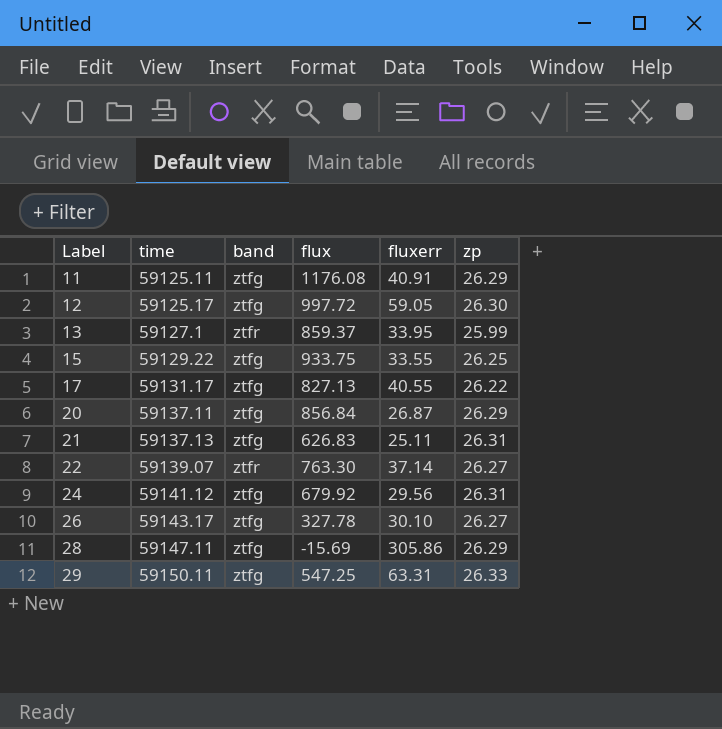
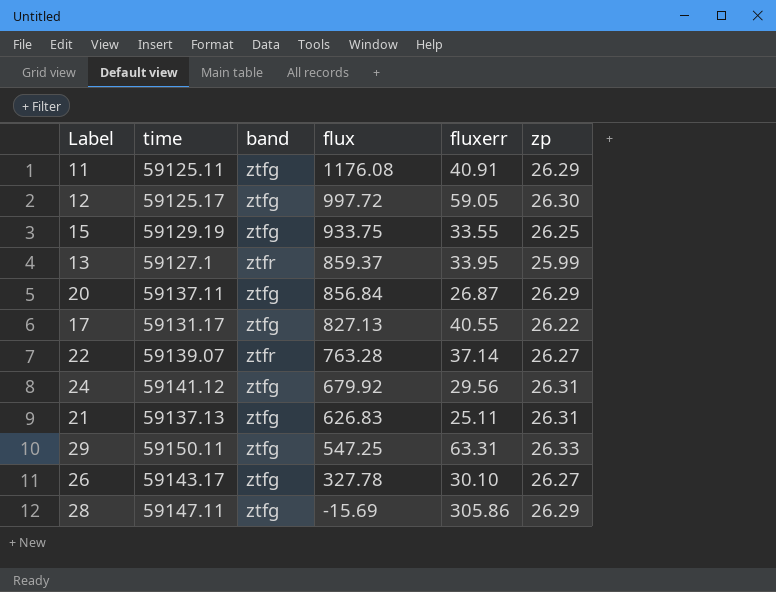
row order: Label ascending -> flux descending
15 | time: 59129.22 -> 59129.19
22 | flux: 763.30 -> 763.28

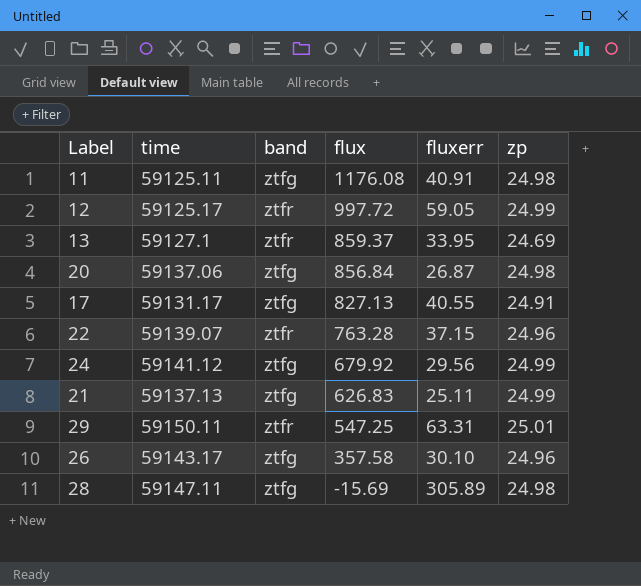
row 15: 59129.19 | ztfg | 933.75 | 33.55 | 26.25 -> none
11 | zp: 26.29 -> 24.98
12 | band: ztfg -> ztfr
12 | zp: 26.30 -> 24.99
13 | zp: 25.99 -> 24.69
20 | time: 59137.11 -> 59137.06
20 | zp: 26.29 -> 24.98
17 | zp: 26.22 -> 24.91
22 | fluxerr: 37.14 -> 37.15
22 | zp: 26.27 -> 24.96
24 | zp: 26.31 -> 24.99
21 | zp: 26.31 -> 24.99
29 | band: ztfg -> ztfr
29 | zp: 26.33 -> 25.01
26 | flux: 327.78 -> 357.58
26 | zp: 26.27 -> 24.96
28 | fluxerr: 305.86 -> 305.89
28 | zp: 26.29 -> 24.98

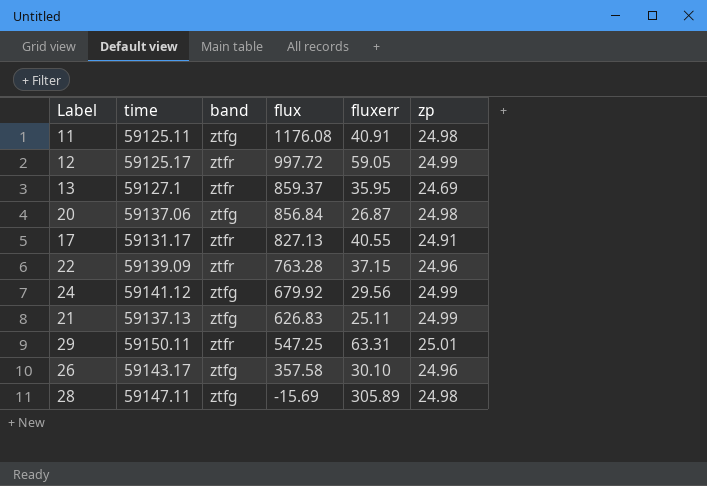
13 | fluxerr: 33.95 -> 35.95
17 | band: ztfg -> ztfr
22 | time: 59139.07 -> 59139.09

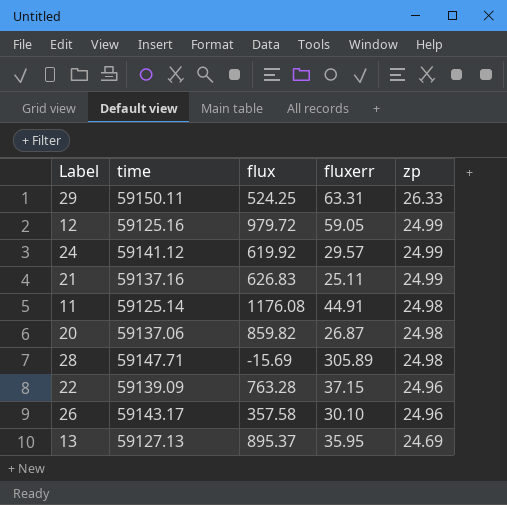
row order: flux descending -> zp descending
column band | position: 3 -> none
row 17: 59131.17 | ztfr | 827.13 | 40.55 | 24.91 -> none
29 | flux: 547.25 -> 524.25
29 | zp: 25.01 -> 26.33
12 | time: 59125.17 -> 59125.16
12 | flux: 997.72 -> 979.72
24 | flux: 679.92 -> 619.92
24 | fluxerr: 29.56 -> 29.57
21 | time: 59137.13 -> 59137.16
11 | time: 59125.11 -> 59125.14
11 | fluxerr: 40.91 -> 44.91
20 | flux: 856.84 -> 859.82
28 | time: 59147.11 -> 59147.71
13 | time: 59127.1 -> 59127.13
13 | flux: 859.37 -> 895.37

